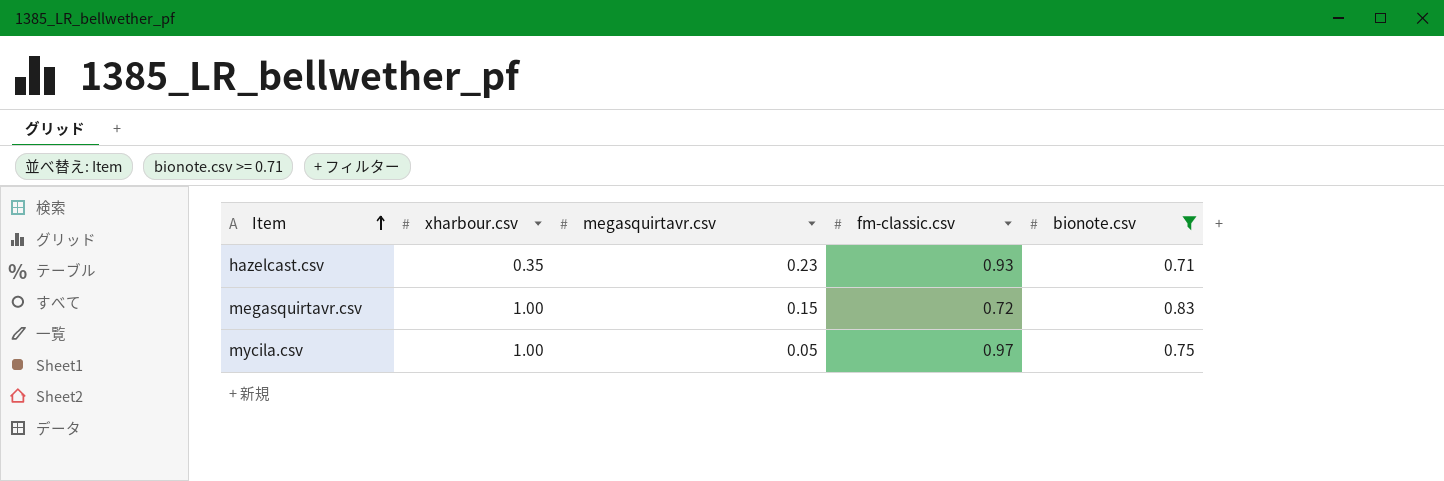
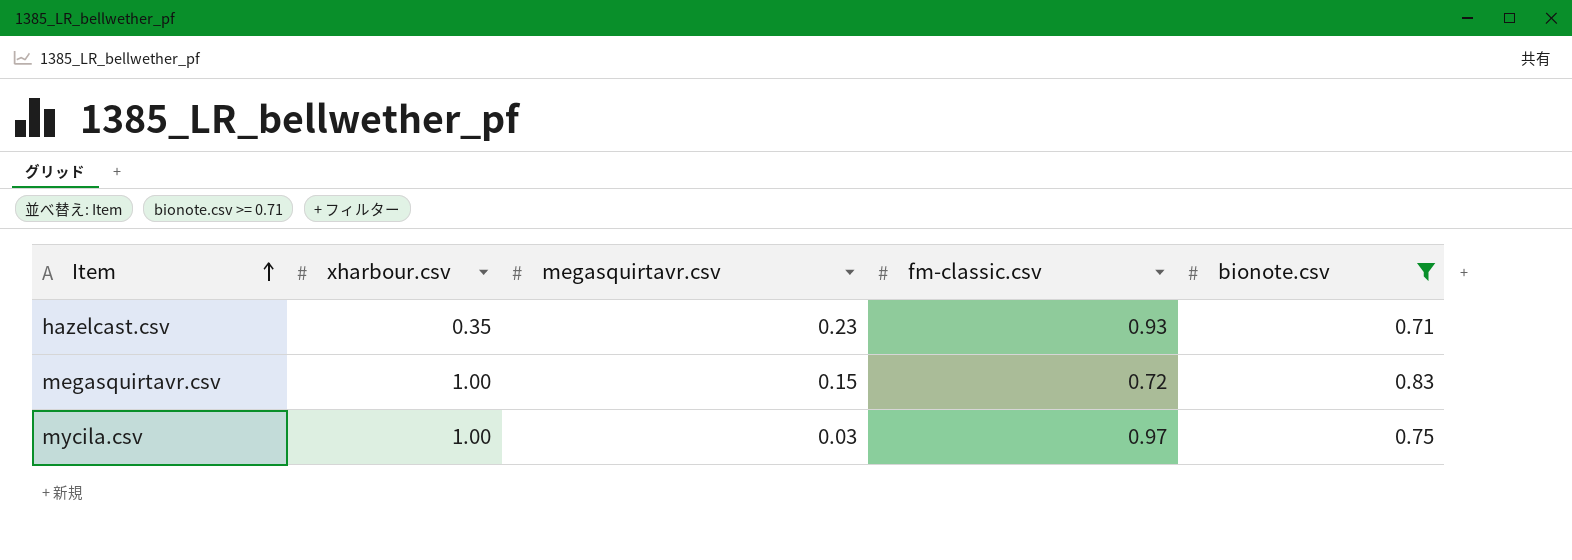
mycila.csv | megasquirtavr.csv: 0.05 -> 0.03

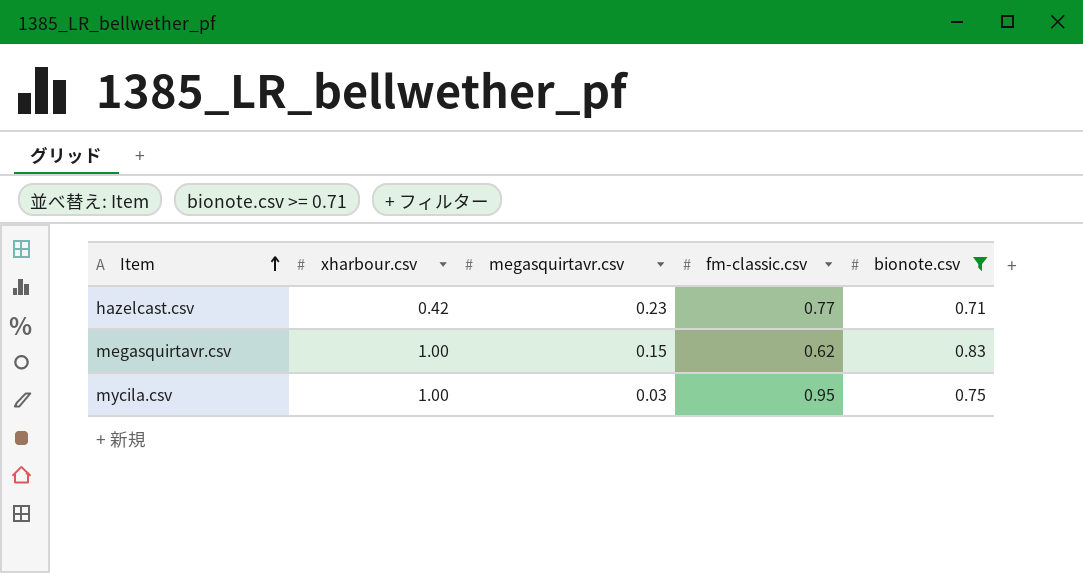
hazelcast.csv | xharbour.csv: 0.35 -> 0.42
hazelcast.csv | fm-classic.csv: 0.93 -> 0.77
megasquirtavr.csv | fm-classic.csv: 0.72 -> 0.62
mycila.csv | fm-classic.csv: 0.97 -> 0.95

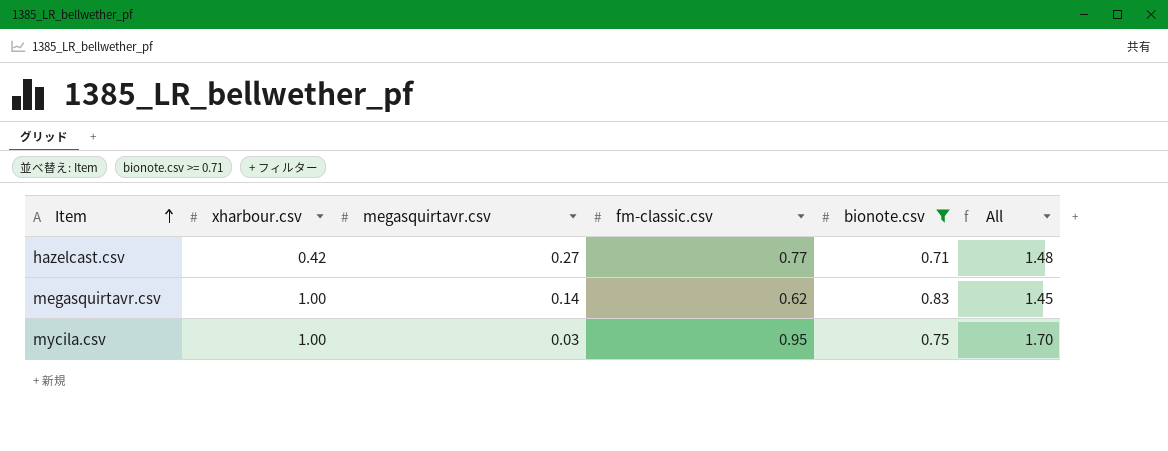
column All | formula: none -> [fm-classic.csv] + [bionote.csv]
hazelcast.csv | megasquirtavr.csv: 0.23 -> 0.27
megasquirtavr.csv | megasquirtavr.csv: 0.15 -> 0.14

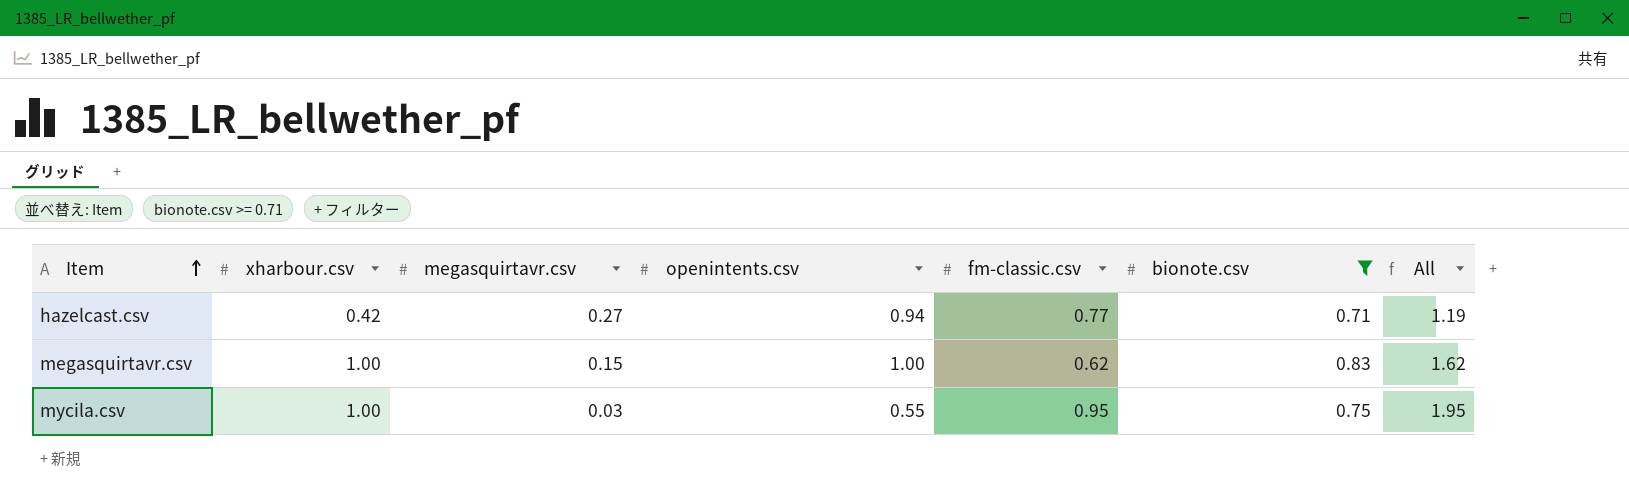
column openintents.csv | position: none -> 4
column All | formula: [fm-classic.csv] + [bionote.csv] -> [xharbour.csv] + [fm-classic.csv]
megasquirtavr.csv | megasquirtavr.csv: 0.14 -> 0.15

